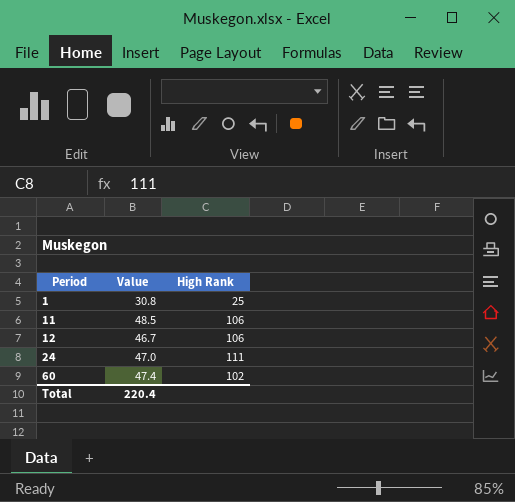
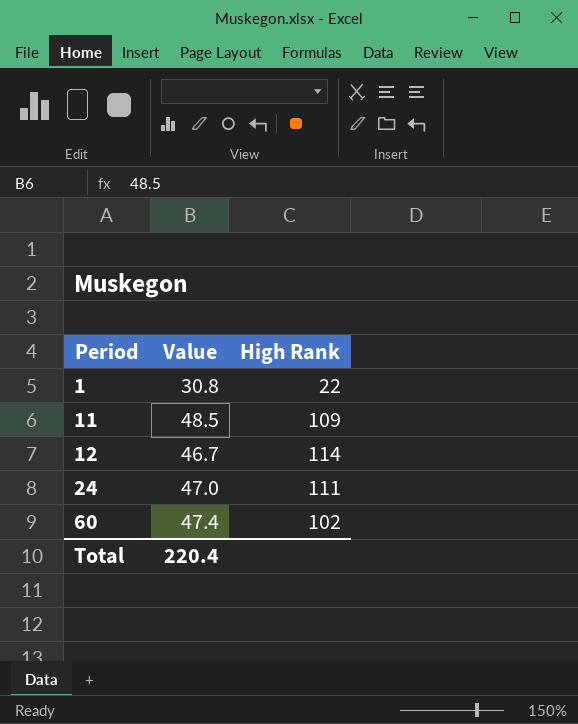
1 | High Rank: 25 -> 22
11 | High Rank: 106 -> 109
12 | High Rank: 106 -> 114

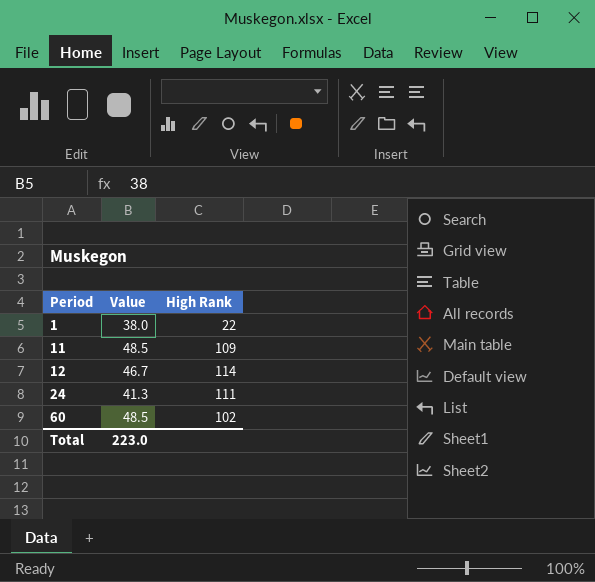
1 | Value: 30.8 -> 38.0
24 | Value: 47.0 -> 41.3
60 | Value: 47.4 -> 48.5
Total | Value: 220.4 -> 223.0

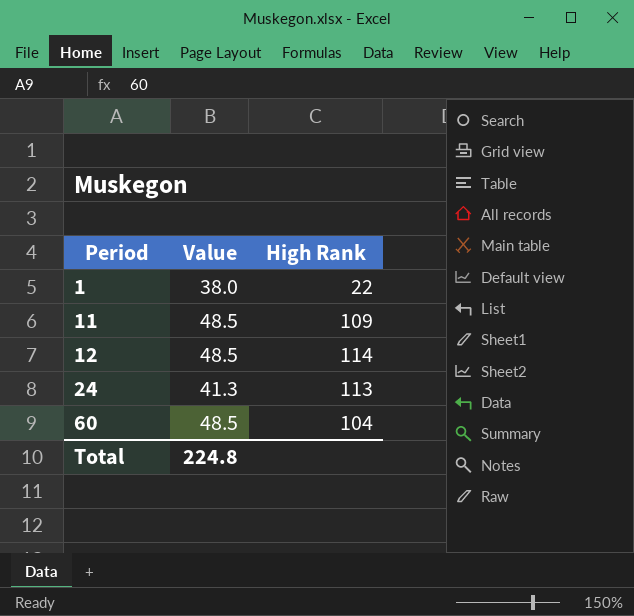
12 | Value: 46.7 -> 48.5
24 | High Rank: 111 -> 113
60 | High Rank: 102 -> 104
Total | Value: 223.0 -> 224.8

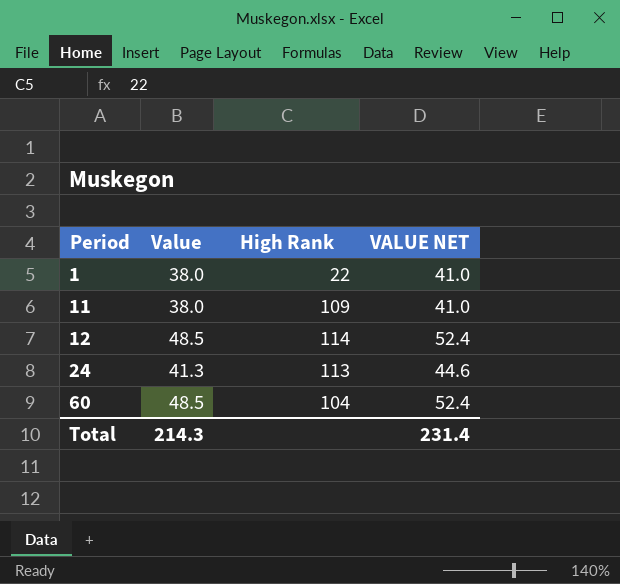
column VALUE NET | formula: none -> [Value] * 1.08
11 | Value: 48.5 -> 38.0
Total | Value: 224.8 -> 214.3

